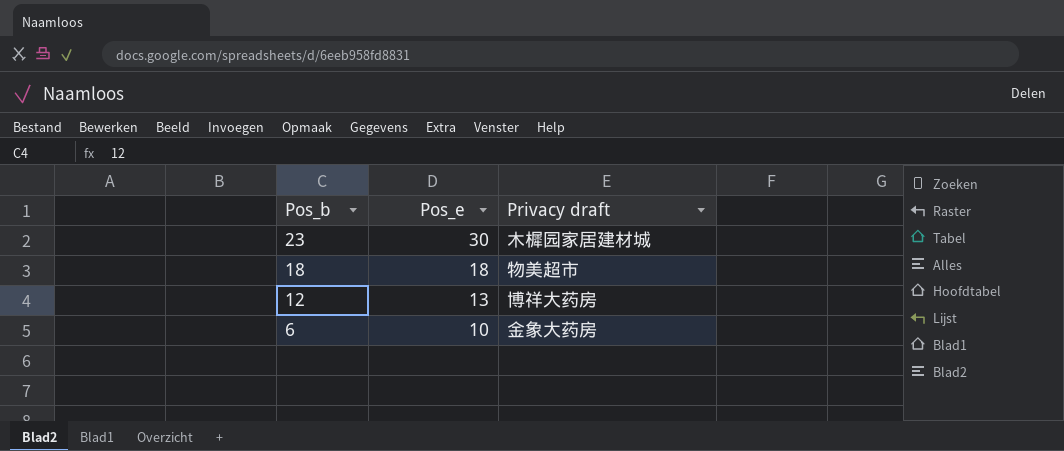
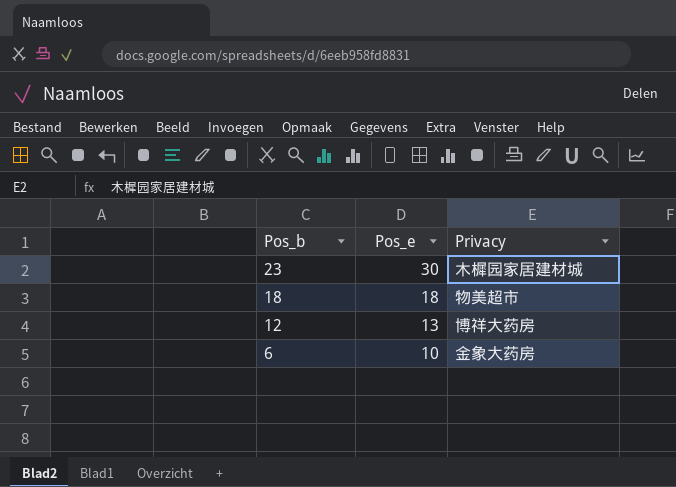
column name: Privacy draft -> Privacy

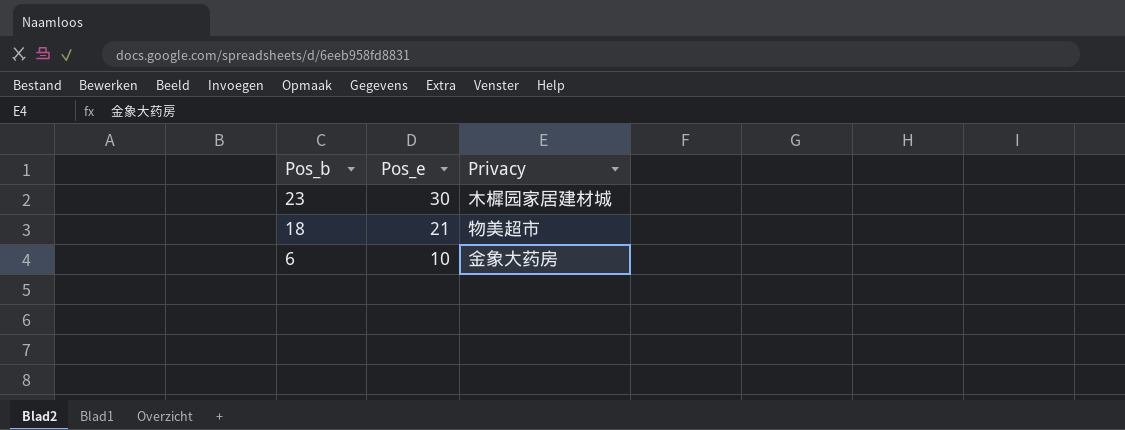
row 12: 13 | 博祥大药房 -> none
18 | Pos_e: 18 -> 21

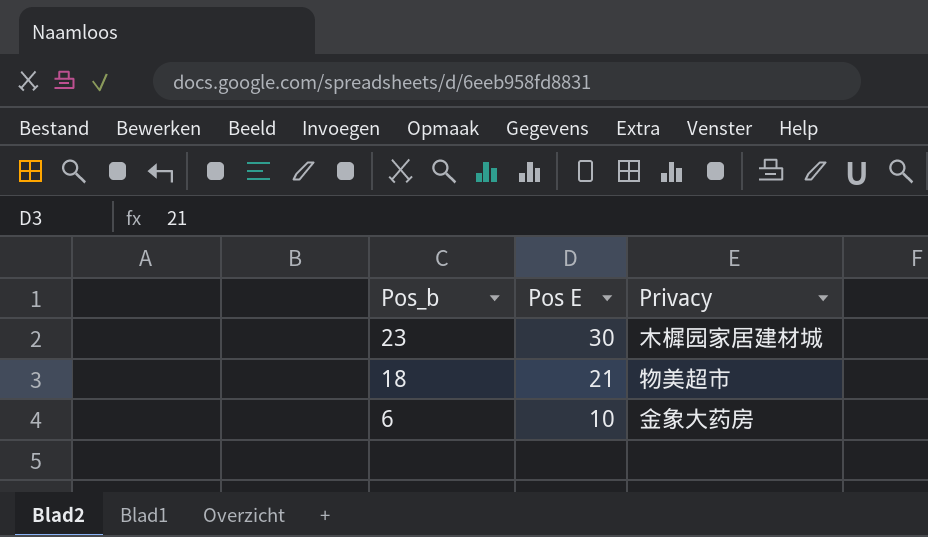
column name: Pos_e -> Pos E

